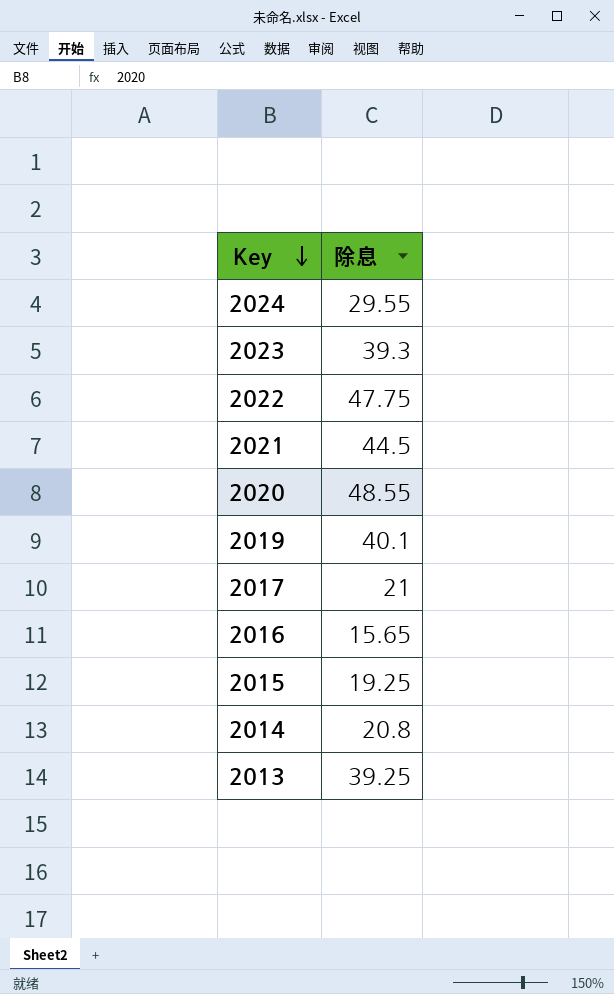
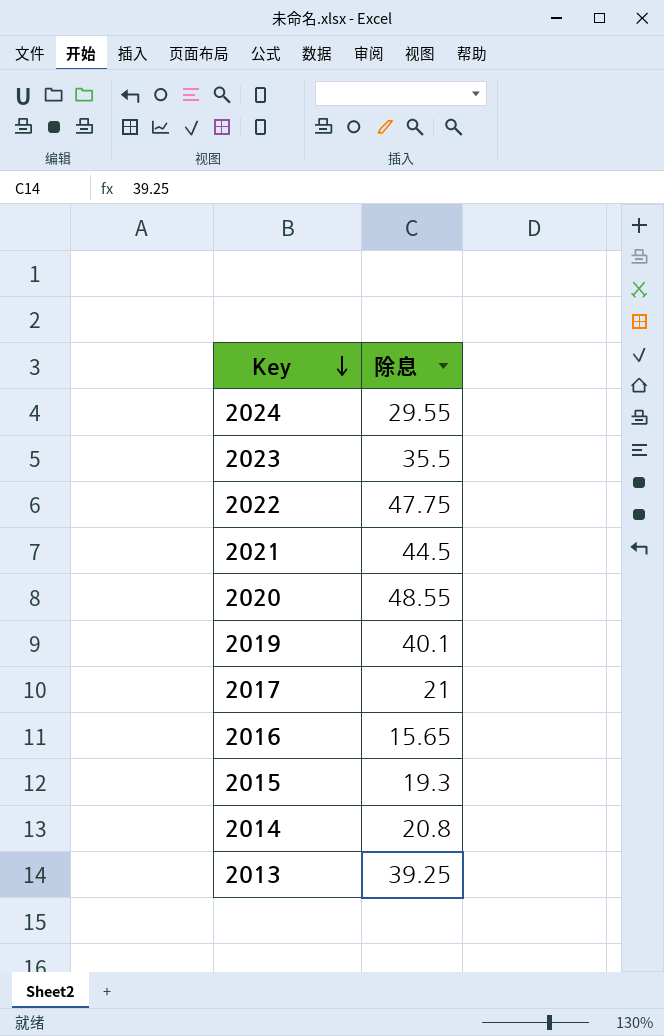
2023 | 除息: 39.3 -> 35.5
2015 | 除息: 19.25 -> 19.3

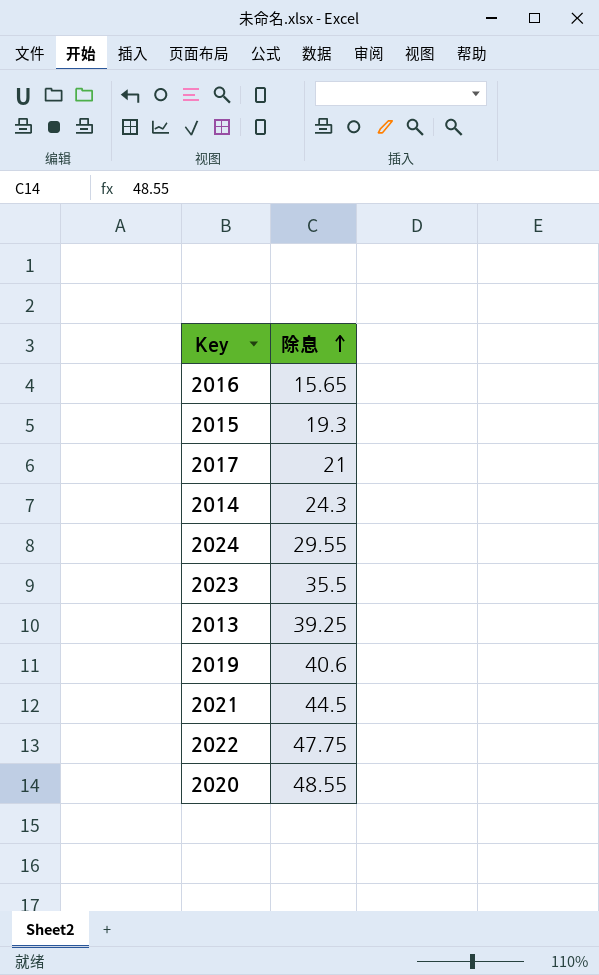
row order: Key descending -> 除息 ascending
2014 | 除息: 20.8 -> 24.3
2019 | 除息: 40.1 -> 40.6

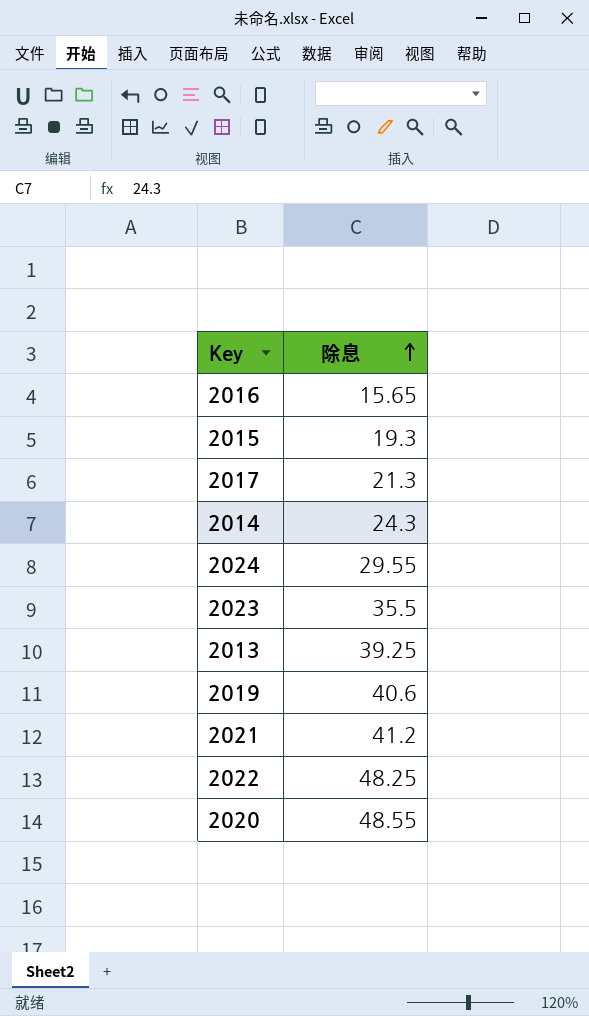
2017 | 除息: 21 -> 21.3
2021 | 除息: 44.5 -> 41.2
2022 | 除息: 47.75 -> 48.25

